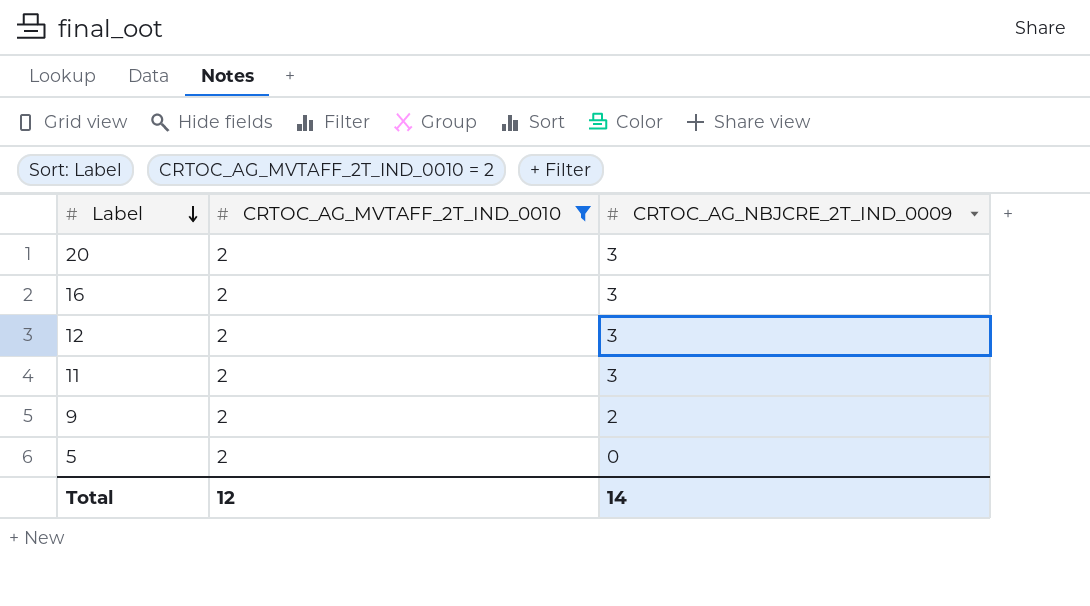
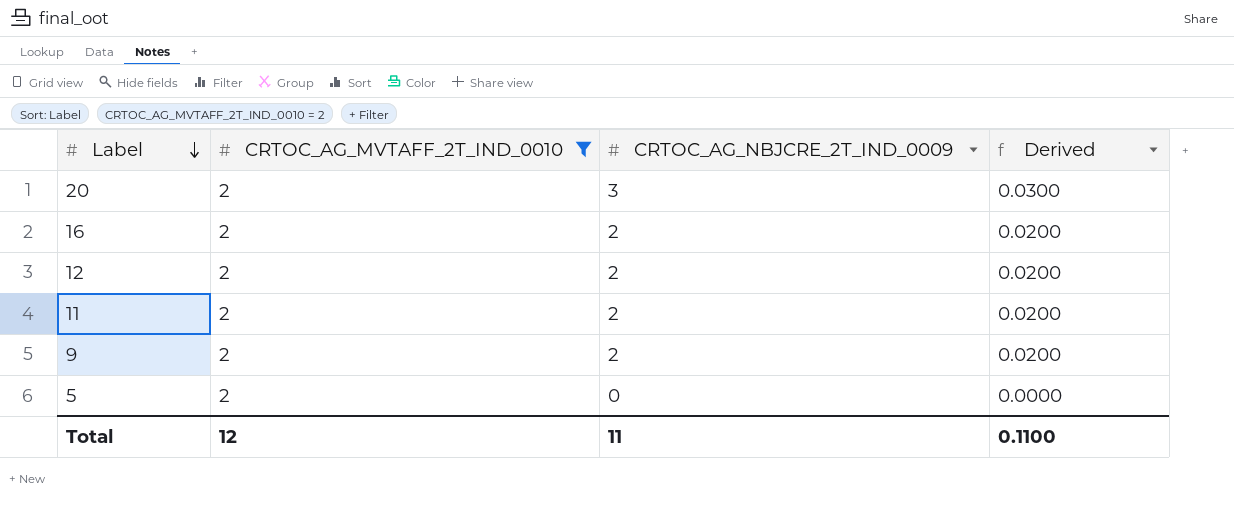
column Derived | formula: none -> [CRTOC_AG_NBJCRE_2T_IND_0009] * 0.01
16 | CRTOC_AG_NBJCRE_2T_IND_0009: 3 -> 2
12 | CRTOC_AG_NBJCRE_2T_IND_0009: 3 -> 2
11 | CRTOC_AG_NBJCRE_2T_IND_0009: 3 -> 2
Total | CRTOC_AG_NBJCRE_2T_IND_0009: 14 -> 11

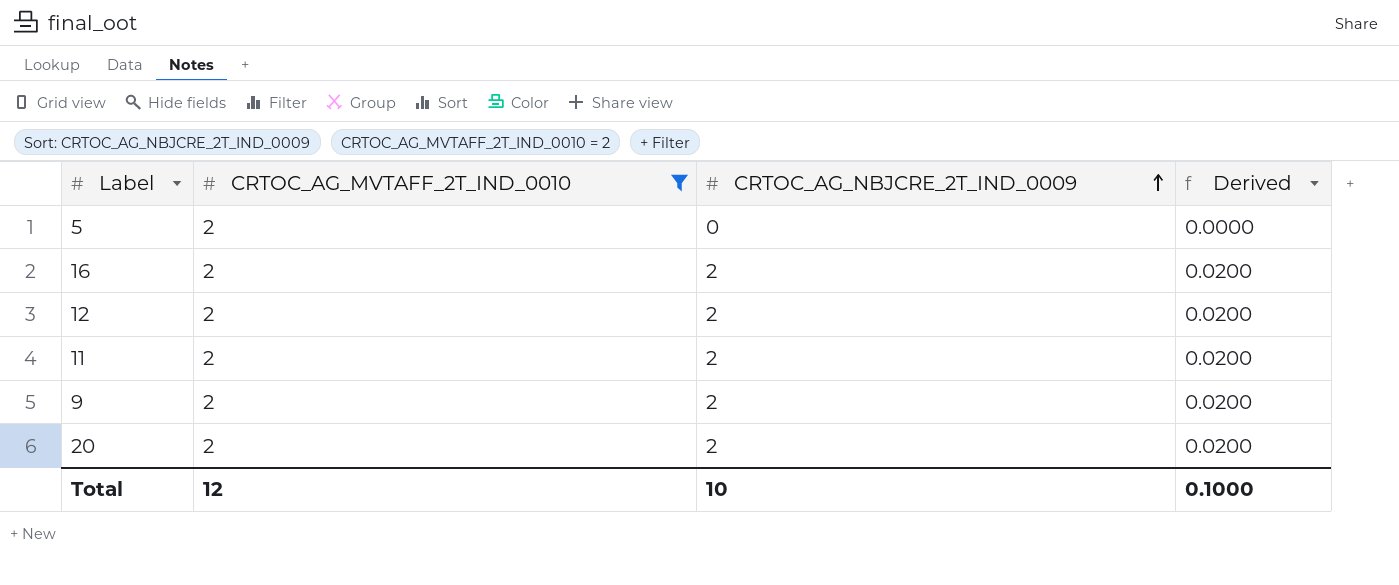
row order: Label descending -> CRTOC_AG_NBJCRE_2T_IND_0009 ascending
20 | CRTOC_AG_NBJCRE_2T_IND_0009: 3 -> 2
20 | Derived: 0.0300 -> 0.0200
Total | CRTOC_AG_NBJCRE_2T_IND_0009: 11 -> 10
Total | Derived: 0.1100 -> 0.1000

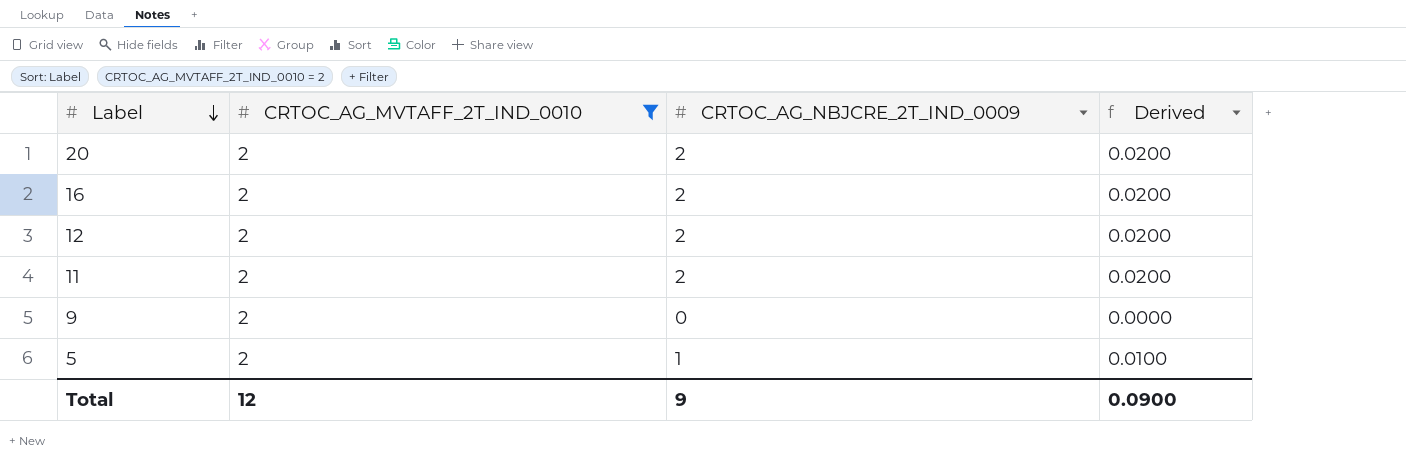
row order: CRTOC_AG_NBJCRE_2T_IND_0009 ascending -> Label descending
9 | CRTOC_AG_NBJCRE_2T_IND_0009: 2 -> 0
9 | Derived: 0.0200 -> 0.0000
5 | CRTOC_AG_NBJCRE_2T_IND_0009: 0 -> 1
5 | Derived: 0.0000 -> 0.0100
Total | CRTOC_AG_NBJCRE_2T_IND_0009: 10 -> 9
Total | Derived: 0.1000 -> 0.0900

